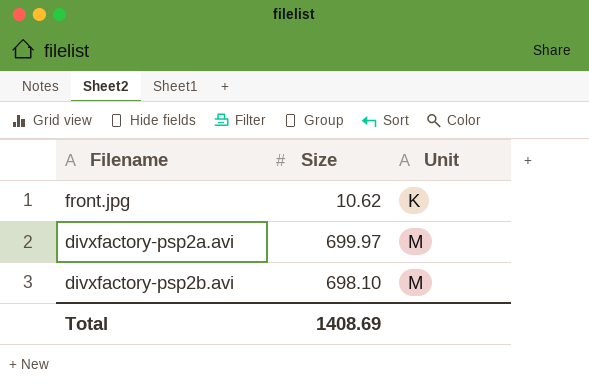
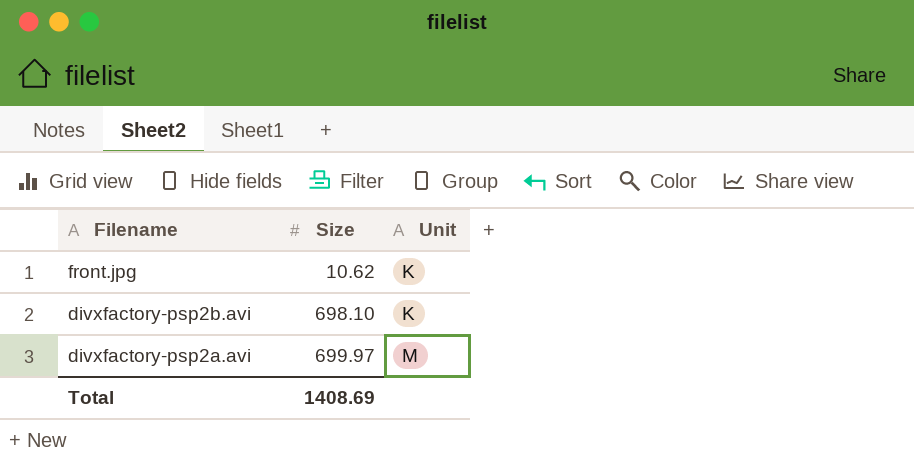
row order: Unit ascending -> Filename descending
divxfactory-psp2b.avi | Unit: M -> K

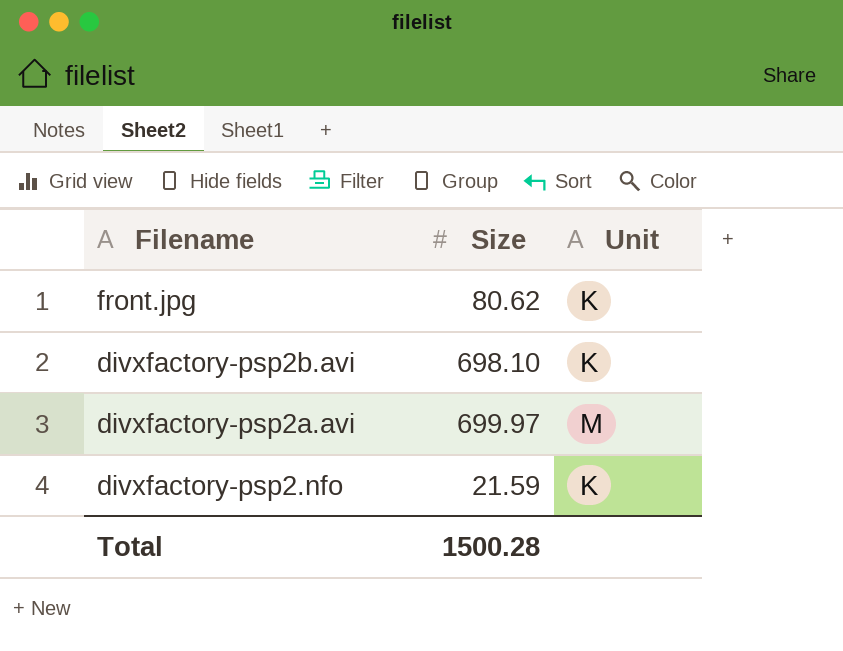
front.jpg | Size: 10.62 -> 80.62
row divxfactory-psp2.nfo: none -> 21.59 | K
Total | Size: 1408.69 -> 1500.28

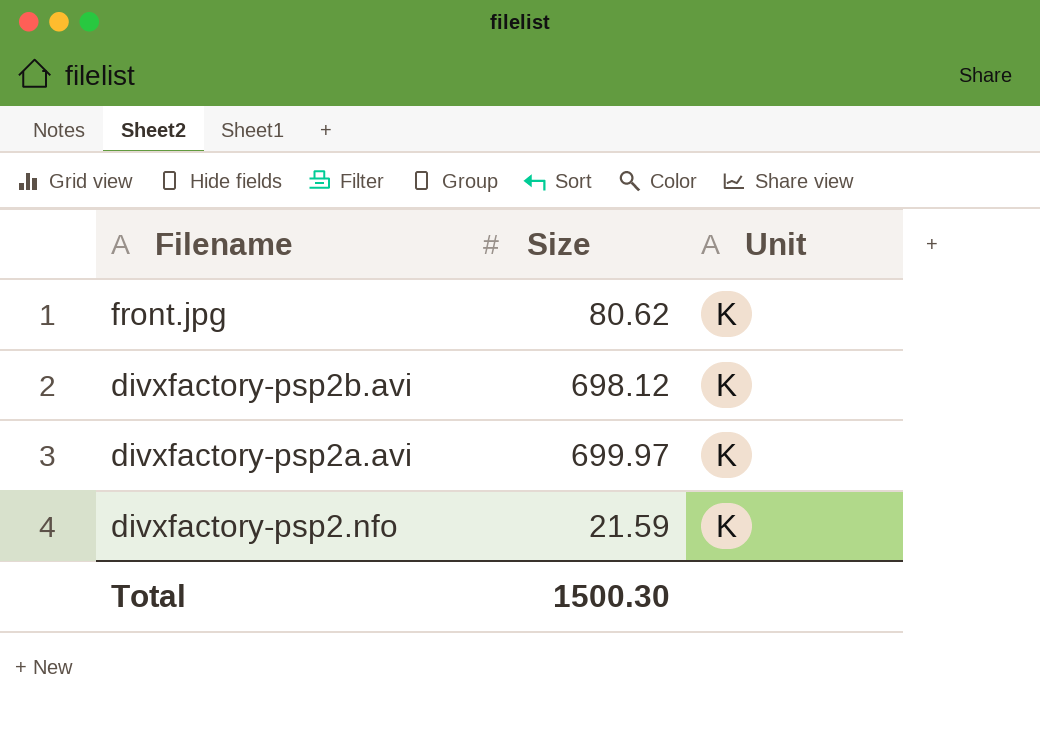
divxfactory-psp2b.avi | Size: 698.10 -> 698.12
divxfactory-psp2a.avi | Unit: M -> K
Total | Size: 1500.28 -> 1500.30

